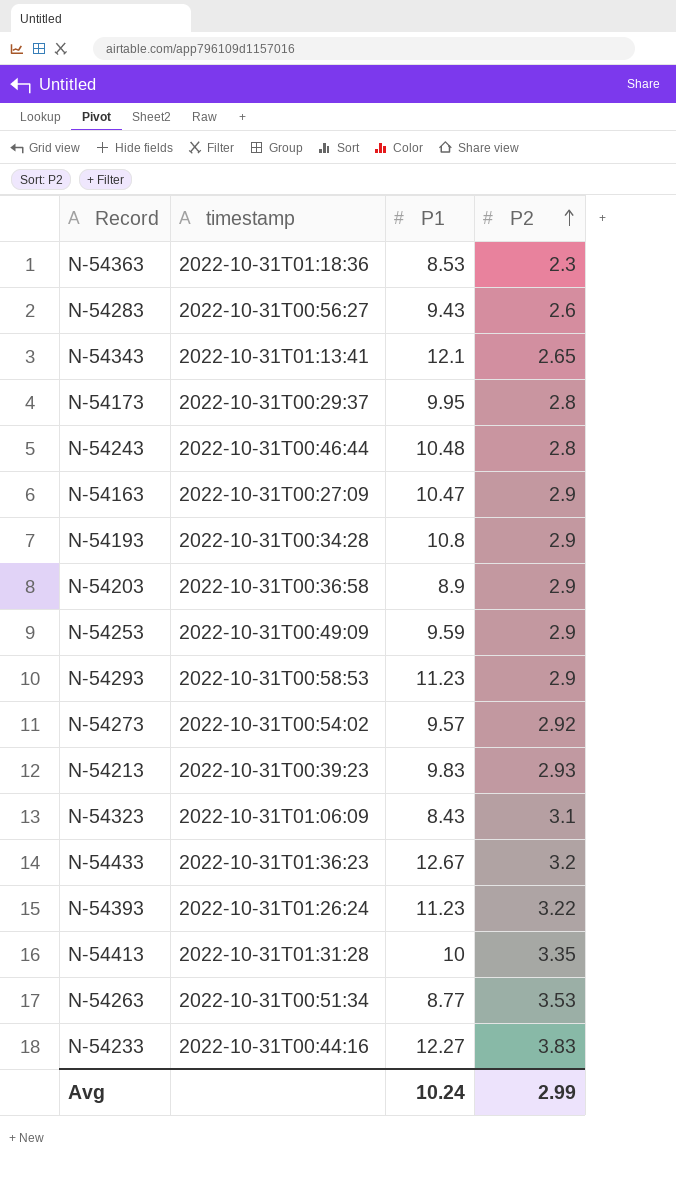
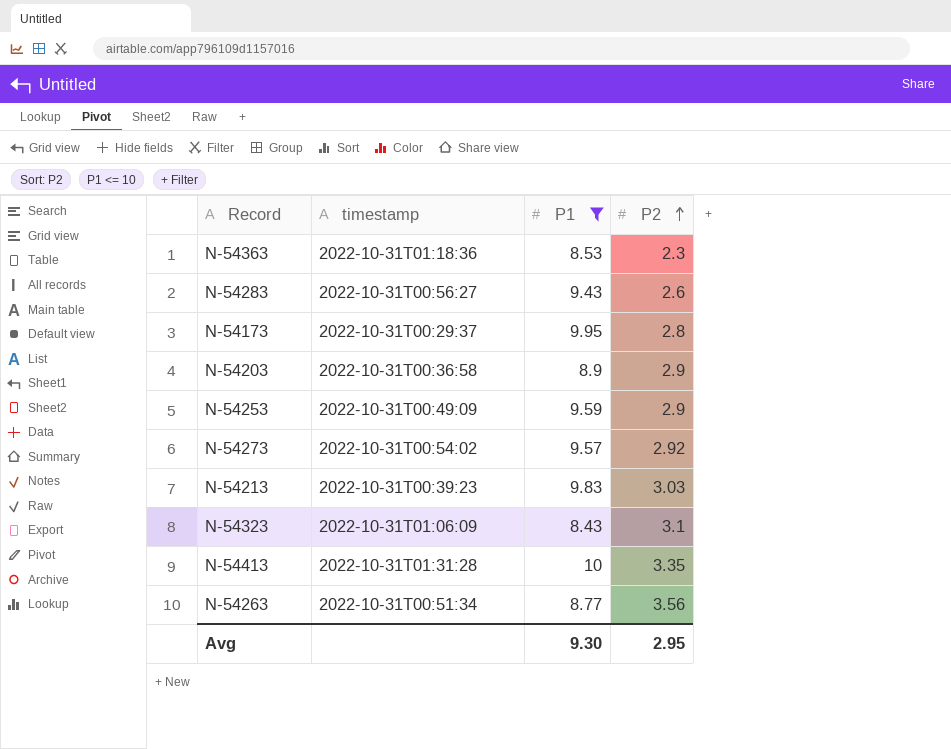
filter: none -> P1 <= 10
N-54213 | P2: 2.93 -> 3.03
N-54263 | P2: 3.53 -> 3.56
Avg | P1: 10.24 -> 9.30
Avg | P2: 2.99 -> 2.95

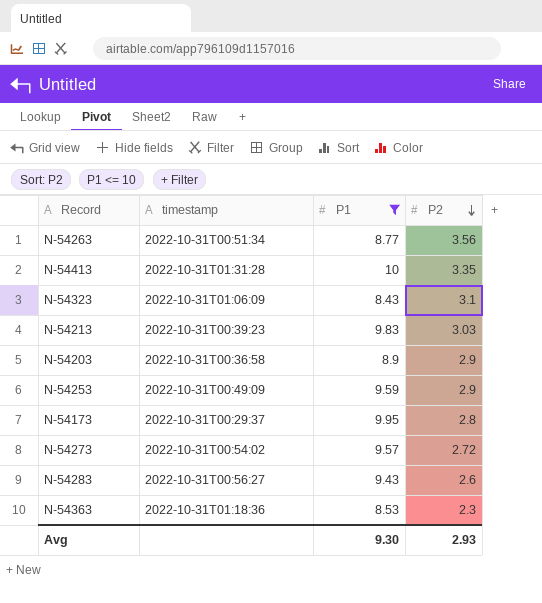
row order: P2 ascending -> P2 descending
N-54273 | P2: 2.92 -> 2.72
Avg | P2: 2.95 -> 2.93

